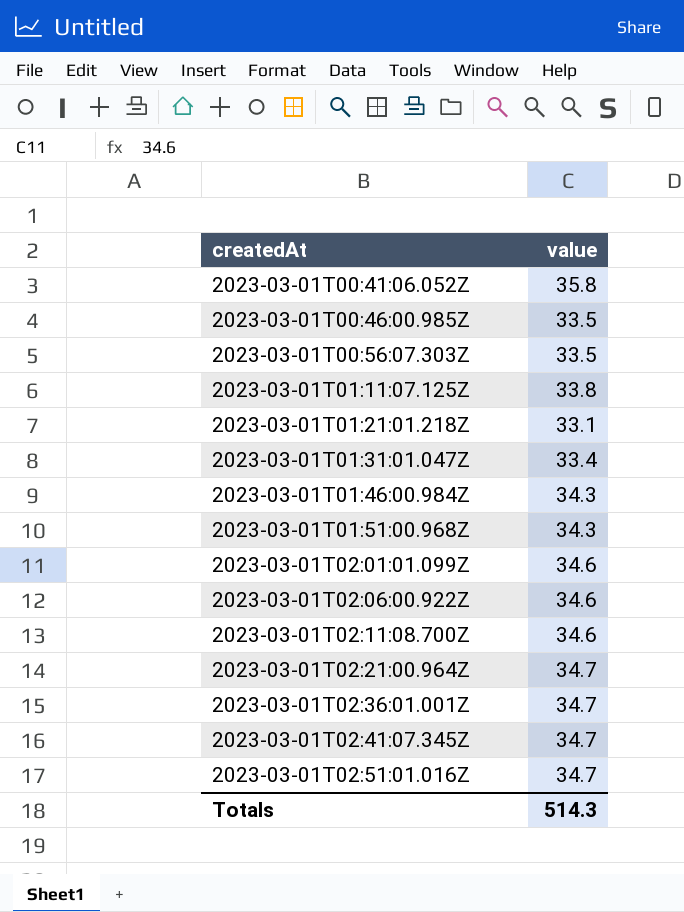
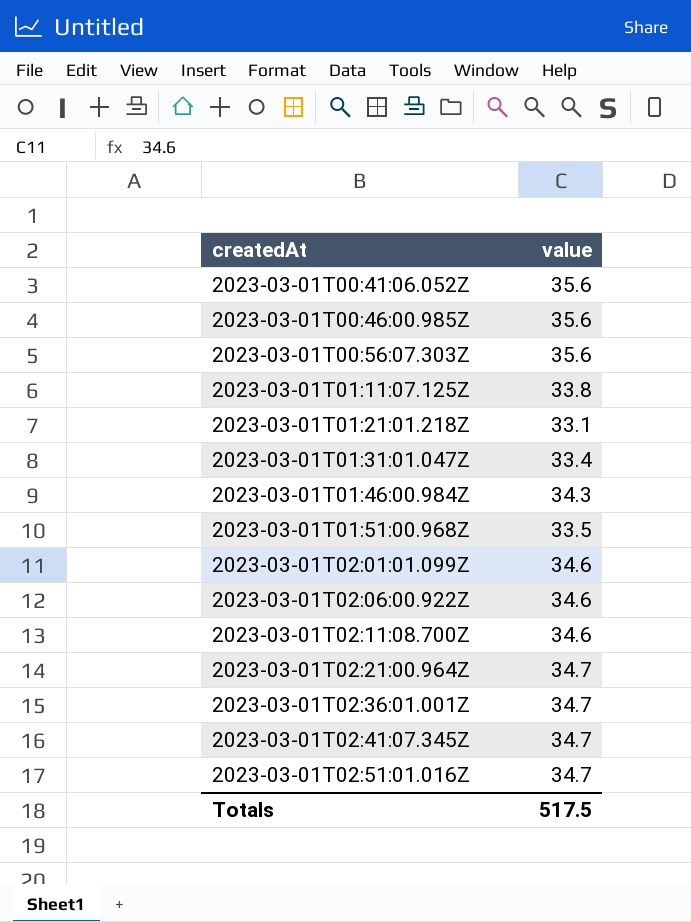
2023-03-01T00:41:06.052Z | value: 35.8 -> 35.6
2023-03-01T00:46:00.985Z | value: 33.5 -> 35.6
2023-03-01T00:56:07.303Z | value: 33.5 -> 35.6
2023-03-01T01:51:00.968Z | value: 34.3 -> 33.5
Totals | value: 514.3 -> 517.5

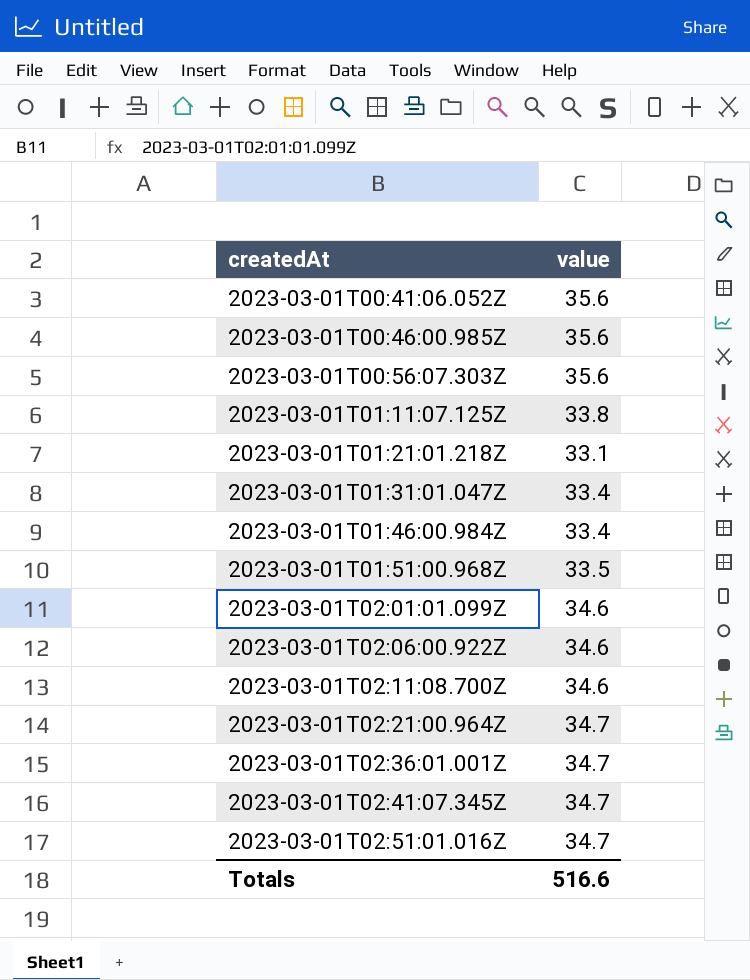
2023-03-01T01:46:00.984Z | value: 34.3 -> 33.4
Totals | value: 517.5 -> 516.6

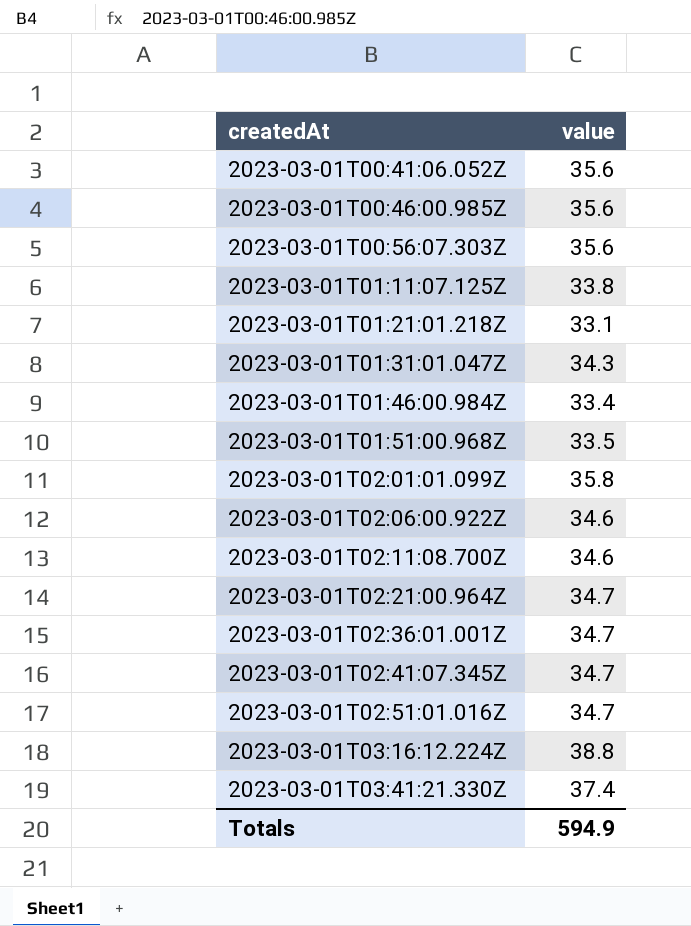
2023-03-01T01:31:01.047Z | value: 33.4 -> 34.3
2023-03-01T02:01:01.099Z | value: 34.6 -> 35.8
row 2023-03-01T03:16:12.224Z: none -> 38.8
row 2023-03-01T03:41:21.330Z: none -> 37.4
Totals | value: 516.6 -> 594.9

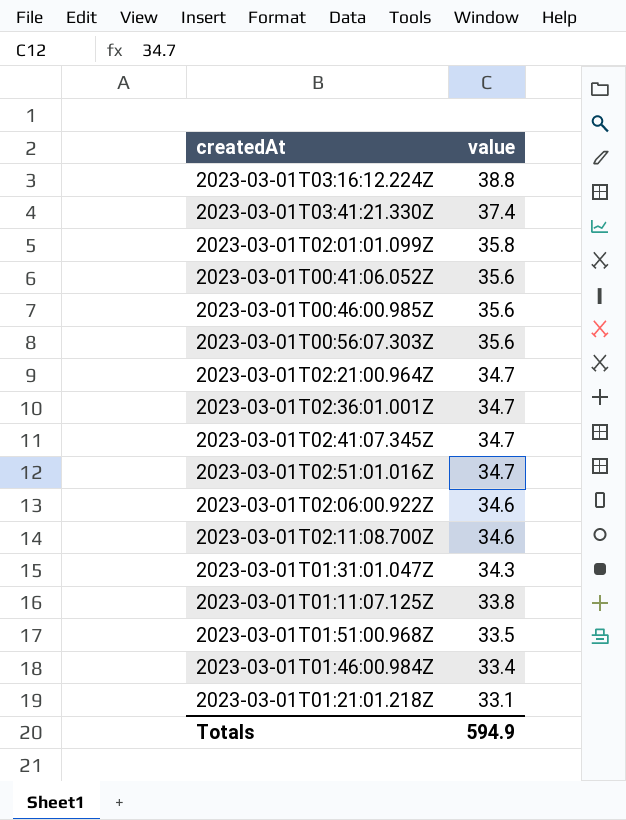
row order: createdAt ascending -> value descending

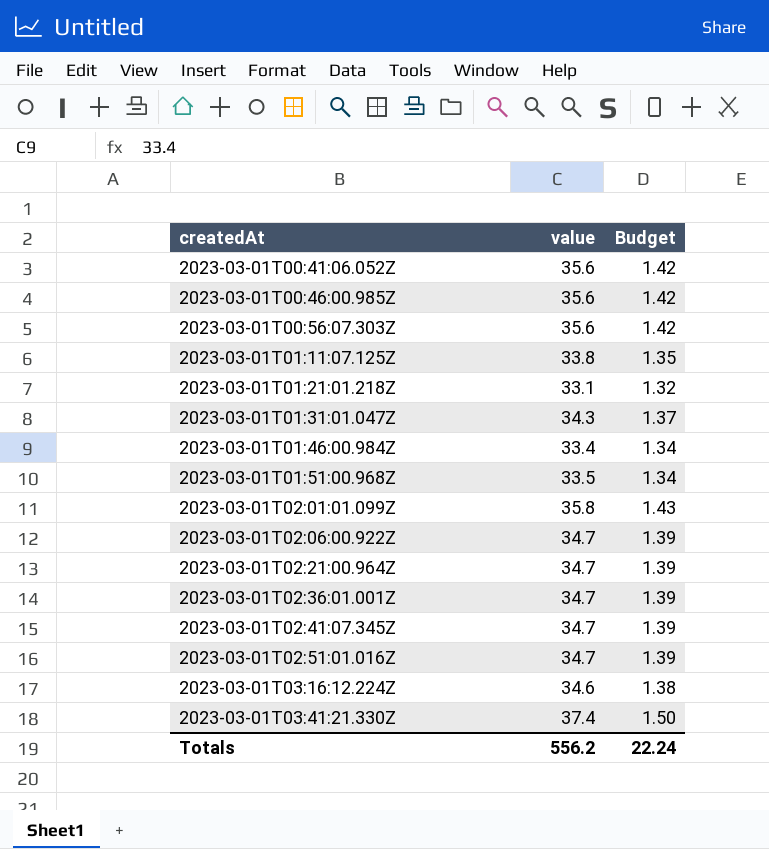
row order: value descending -> createdAt ascending
column Budget | formula: none -> [value] * 0.04
row 2023-03-01T02:11:08.700Z: 34.6 -> none
2023-03-01T02:06:00.922Z | value: 34.6 -> 34.7
2023-03-01T03:16:12.224Z | value: 38.8 -> 34.6
Totals | value: 594.9 -> 556.2

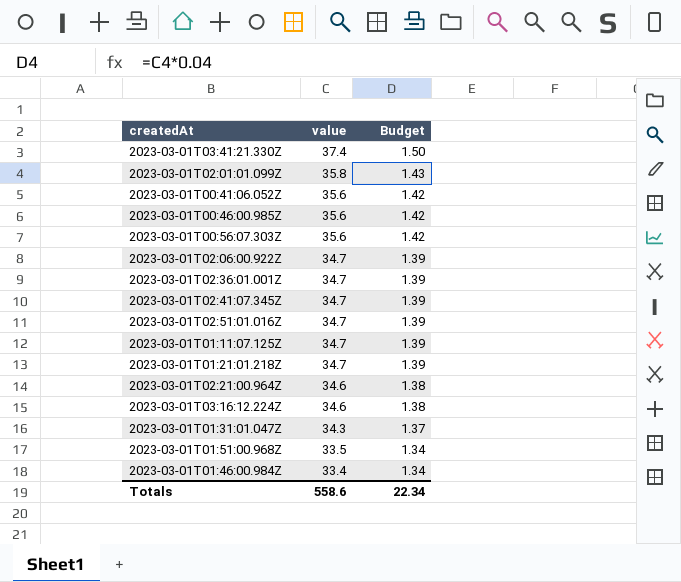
row order: createdAt ascending -> value descending
2023-03-01T01:11:07.125Z | value: 33.8 -> 34.7
2023-03-01T01:11:07.125Z | Budget: 1.35 -> 1.39
2023-03-01T01:21:01.218Z | value: 33.1 -> 34.7
2023-03-01T01:21:01.218Z | Budget: 1.32 -> 1.39
2023-03-01T02:21:00.964Z | value: 34.7 -> 34.6
2023-03-01T02:21:00.964Z | Budget: 1.39 -> 1.38
Totals | value: 556.2 -> 558.6
Totals | Budget: 22.24 -> 22.34

